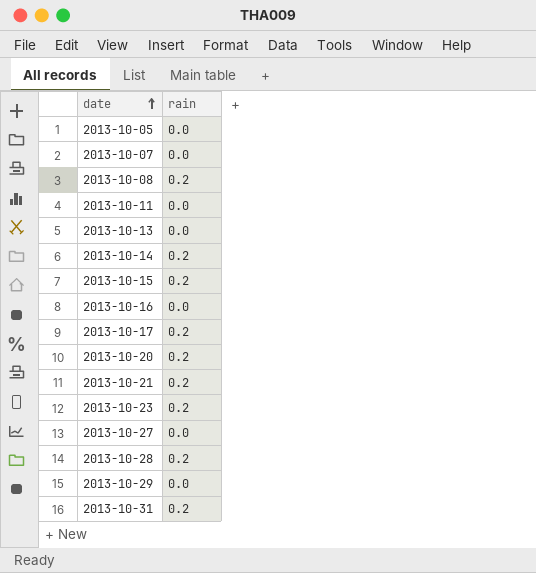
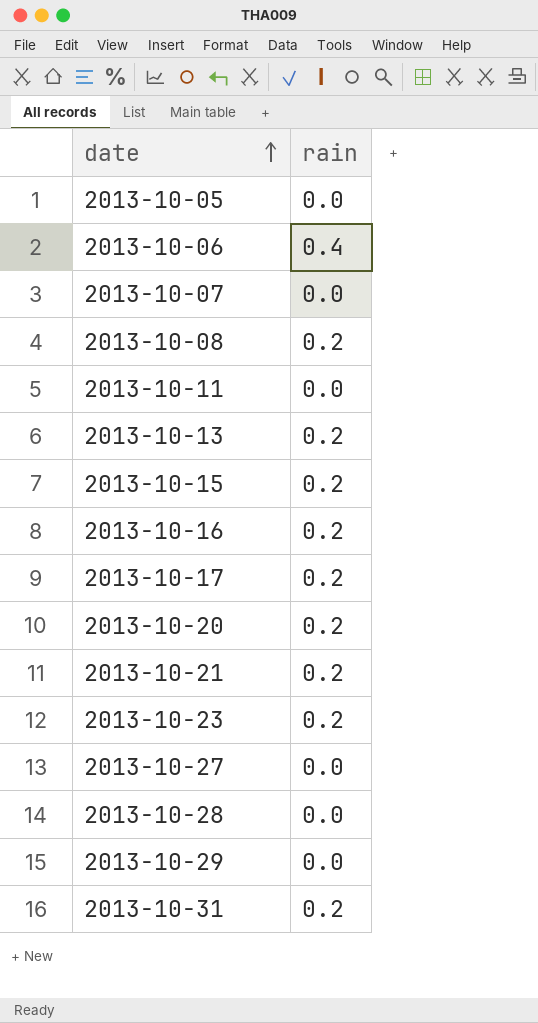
row 2013-10-14: 0.2 -> none
row 2013-10-06: none -> 0.4
2013-10-13 | rain: 0.0 -> 0.2
2013-10-16 | rain: 0.0 -> 0.2
2013-10-28 | rain: 0.2 -> 0.0

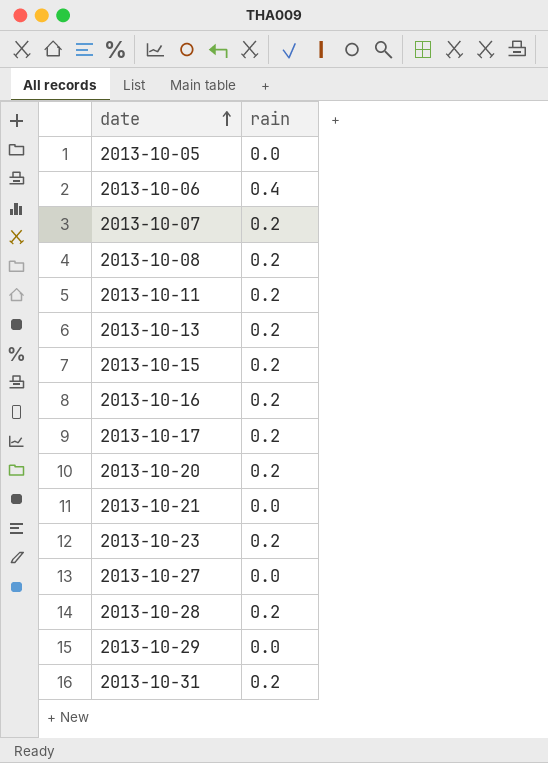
2013-10-07 | rain: 0.0 -> 0.2
2013-10-11 | rain: 0.0 -> 0.2
2013-10-21 | rain: 0.2 -> 0.0
2013-10-28 | rain: 0.0 -> 0.2

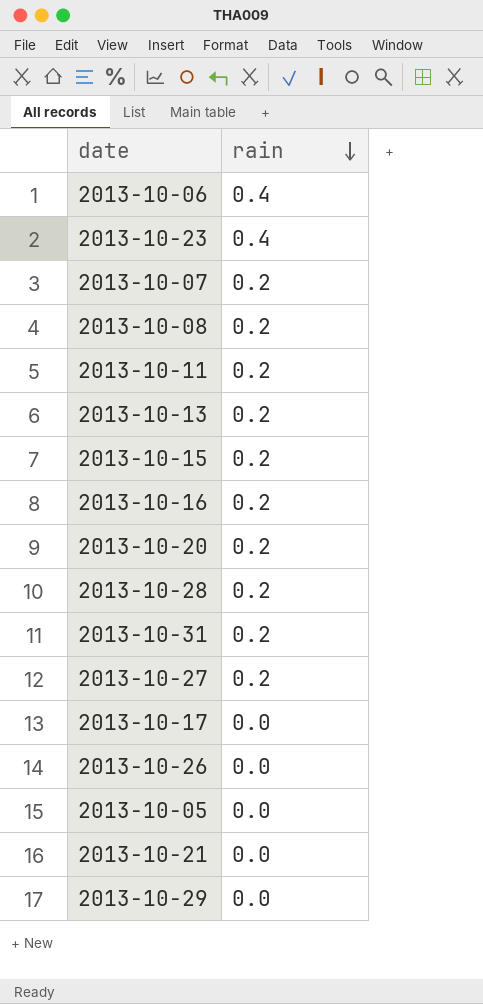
row order: date ascending -> rain descending
2013-10-23 | rain: 0.2 -> 0.4
2013-10-27 | rain: 0.0 -> 0.2
2013-10-17 | rain: 0.2 -> 0.0
row 2013-10-26: none -> 0.0

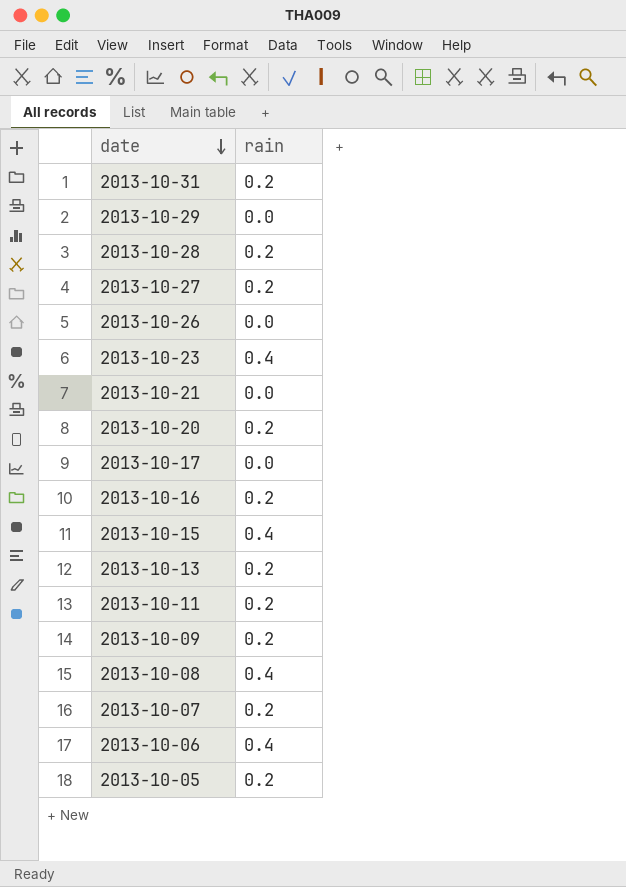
row order: rain descending -> date descending
2013-10-15 | rain: 0.2 -> 0.4
row 2013-10-09: none -> 0.2
2013-10-08 | rain: 0.2 -> 0.4
2013-10-05 | rain: 0.0 -> 0.2

